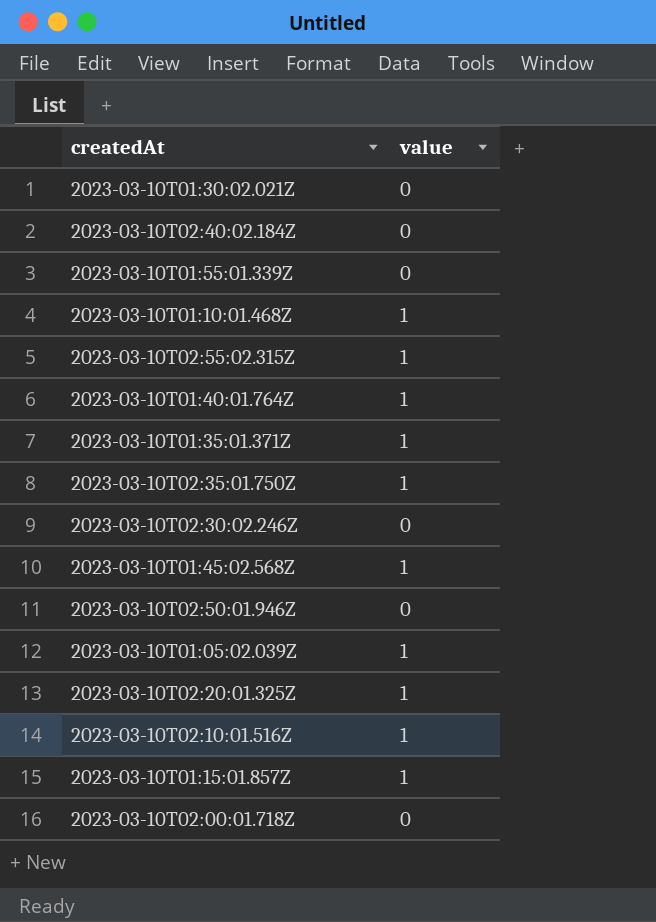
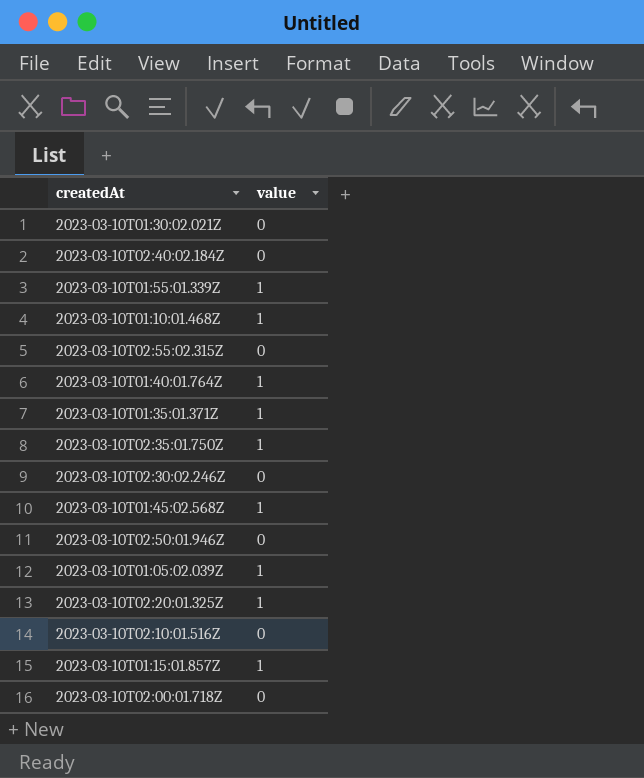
2023-03-10T01:55:01.339Z | value: 0 -> 1
2023-03-10T02:55:02.315Z | value: 1 -> 0
2023-03-10T02:10:01.516Z | value: 1 -> 0

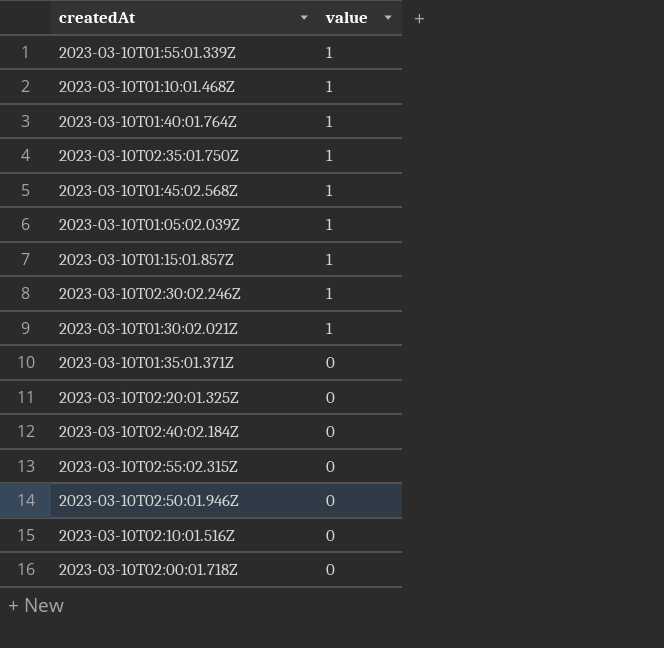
row order: none -> value descending
2023-03-10T02:30:02.246Z | value: 0 -> 1
2023-03-10T01:30:02.021Z | value: 0 -> 1
2023-03-10T01:35:01.371Z | value: 1 -> 0
2023-03-10T02:20:01.325Z | value: 1 -> 0

